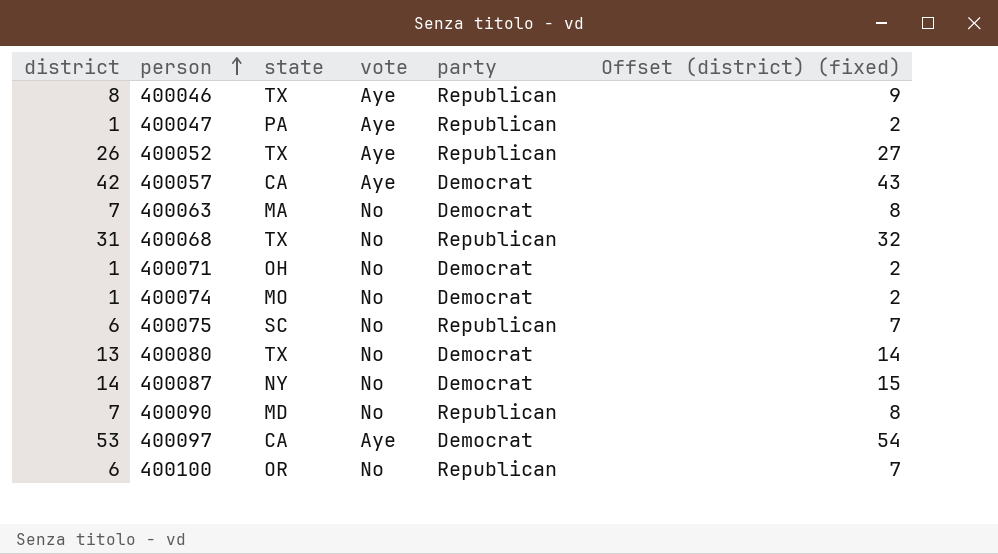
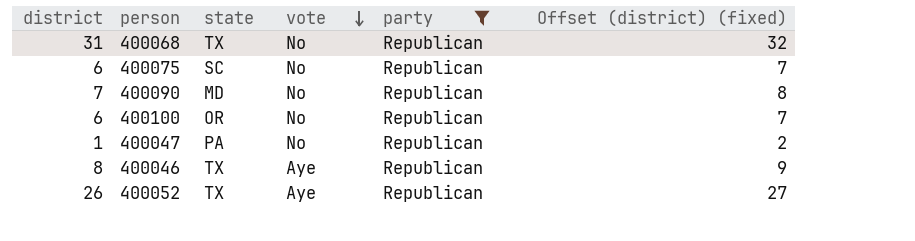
filter: none -> party = Republican
row order: person ascending -> vote descending
400047 | vote: Aye -> No

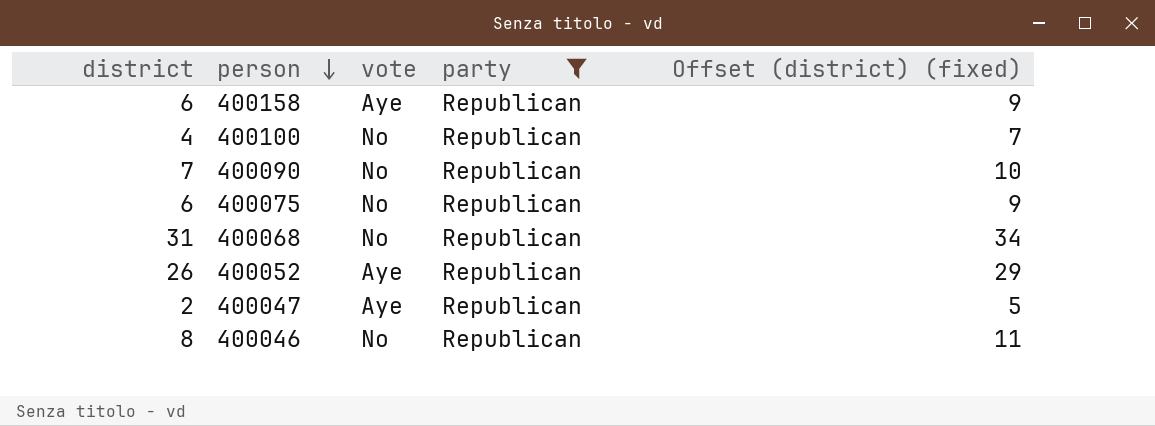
row order: vote descending -> person descending
column state | position: 3 -> none
column Offset (district) (fixed) | formula: [district] + 1 -> [district] + 3
row 400158: none -> 6 | Aye | Republican | 9
400100 | district: 6 -> 4
400047 | district: 1 -> 2
400047 | vote: No -> Aye
400046 | vote: Aye -> No

